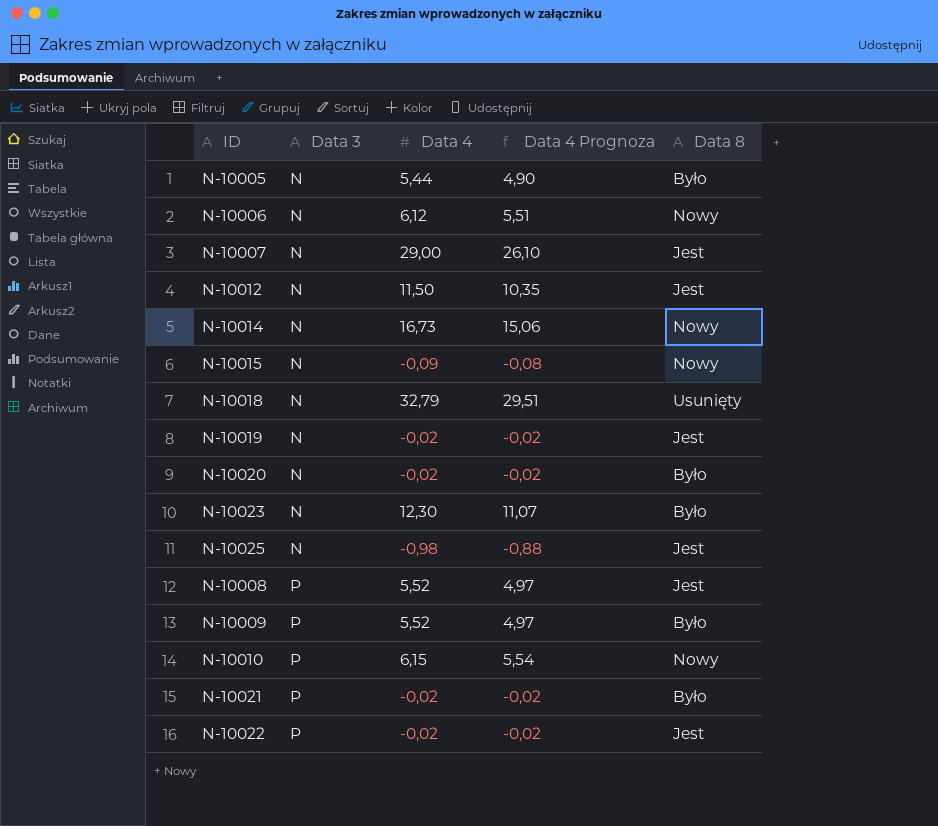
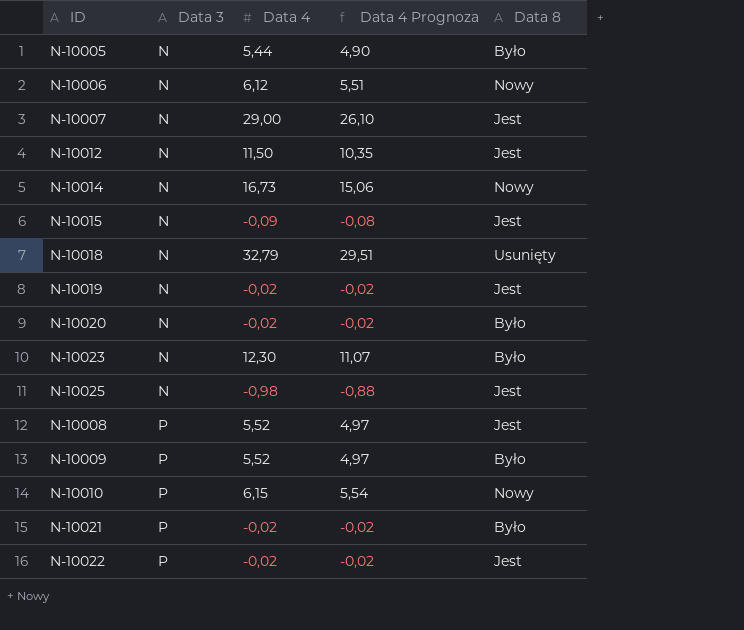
N-10015 | Data 8: Nowy -> Jest

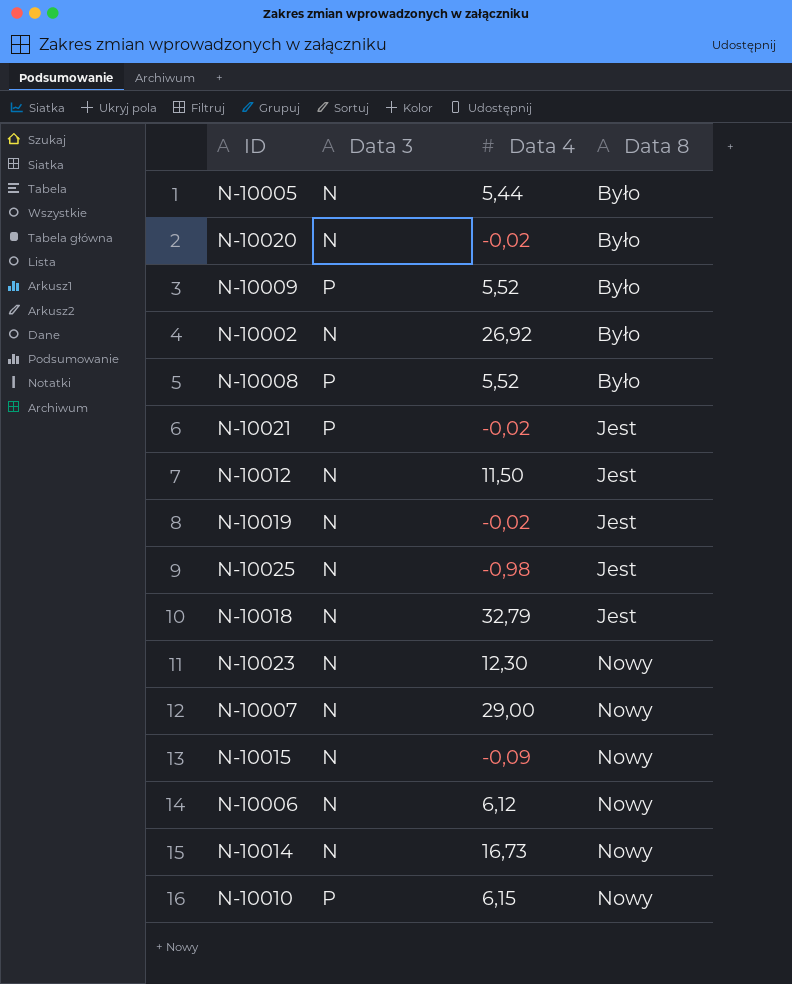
row order: Data 3 ascending -> Data 8 ascending
column Data 4 Prognoza | formula: [Data 4] * 0,9 -> none
row N-10022: P | -0,02 | -0,02 | Jest -> none
row N-10002: none -> N | 26,92 | Było
N-10008 | Data 8: Jest -> Było
N-10021 | Data 8: Było -> Jest
N-10018 | Data 8: Usunięty -> Jest
N-10023 | Data 8: Było -> Nowy
N-10007 | Data 8: Jest -> Nowy
N-10015 | Data 8: Jest -> Nowy

